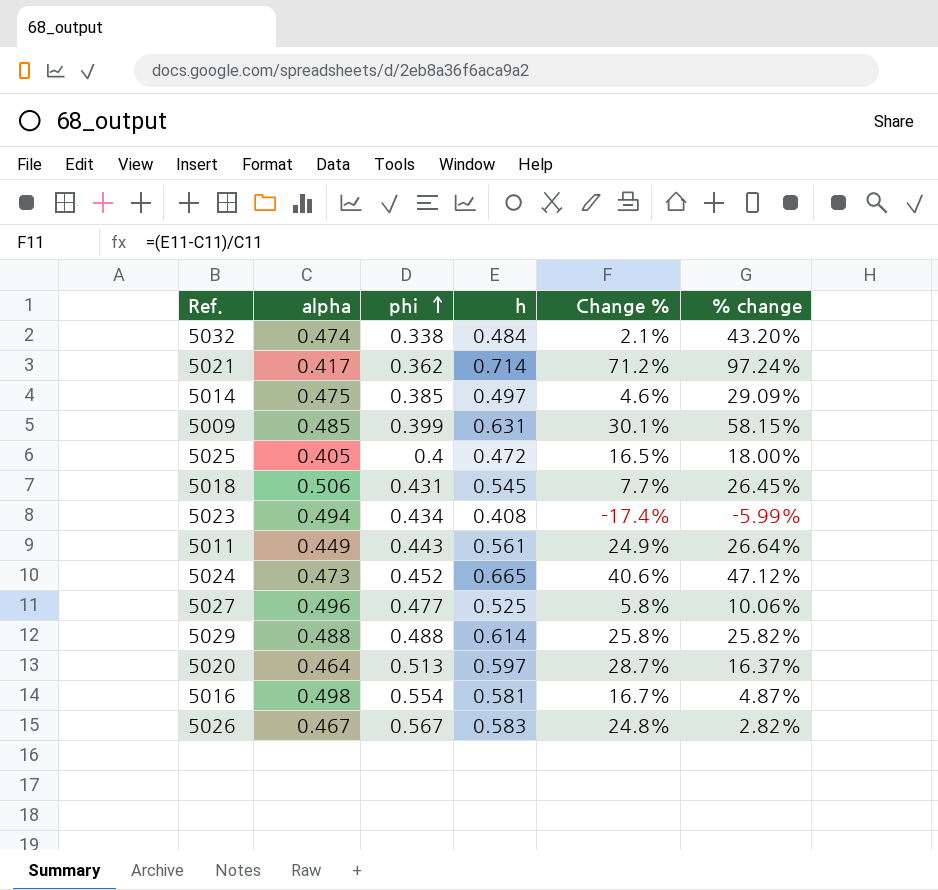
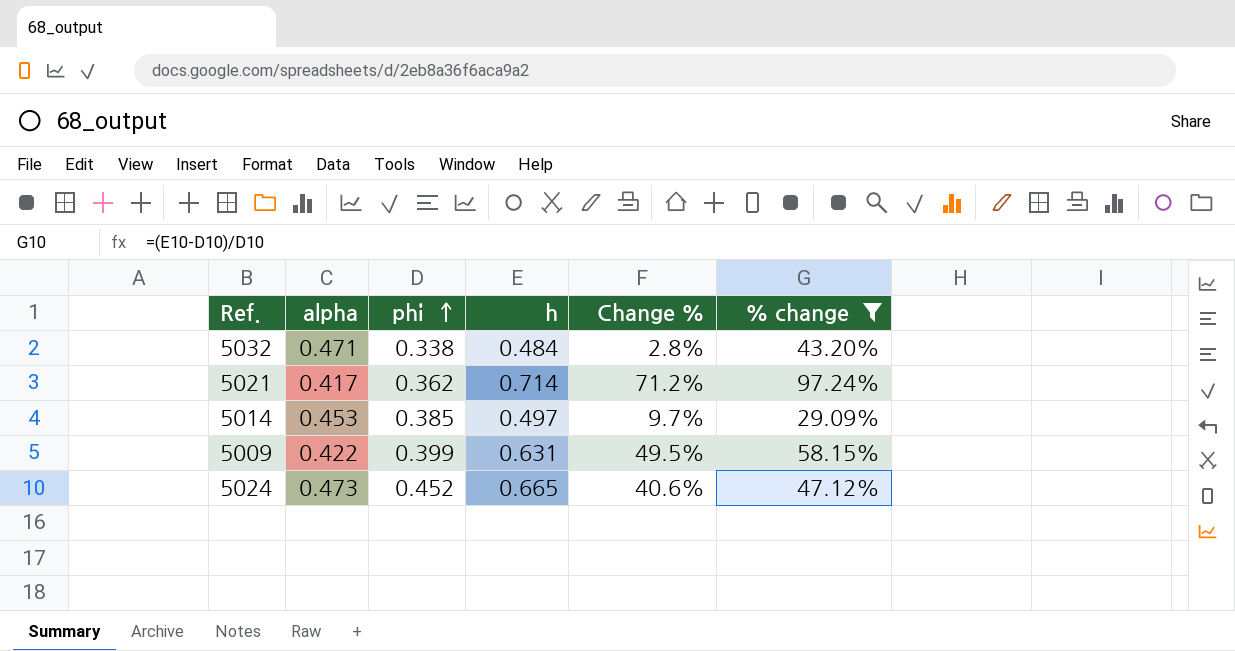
filter: none -> % change >= 29.09%
5032 | alpha: 0.474 -> 0.471
5032 | Change %: 2.1% -> 2.8%
5014 | alpha: 0.475 -> 0.453
5014 | Change %: 4.6% -> 9.7%
5009 | alpha: 0.485 -> 0.422
5009 | Change %: 30.1% -> 49.5%

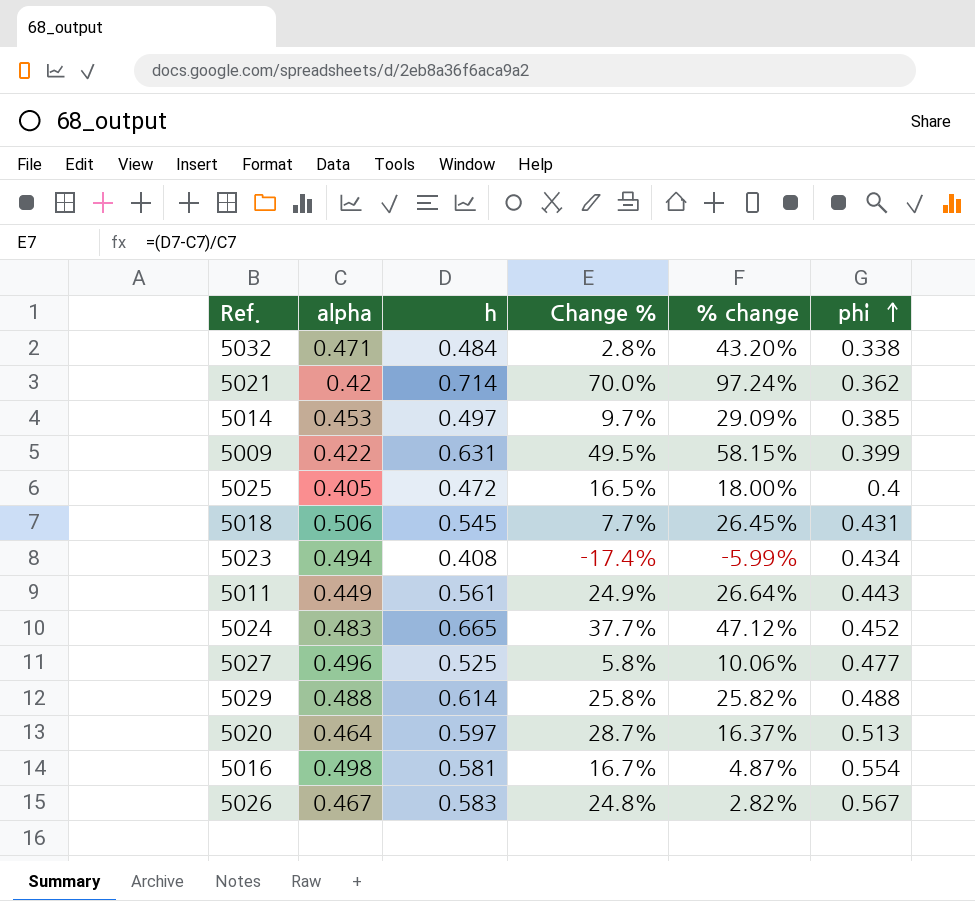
filter: % change >= 29.09% -> none
column phi | position: 3 -> 6
5021 | alpha: 0.417 -> 0.42
5021 | Change %: 71.2% -> 70.0%
5024 | alpha: 0.473 -> 0.483
5024 | Change %: 40.6% -> 37.7%

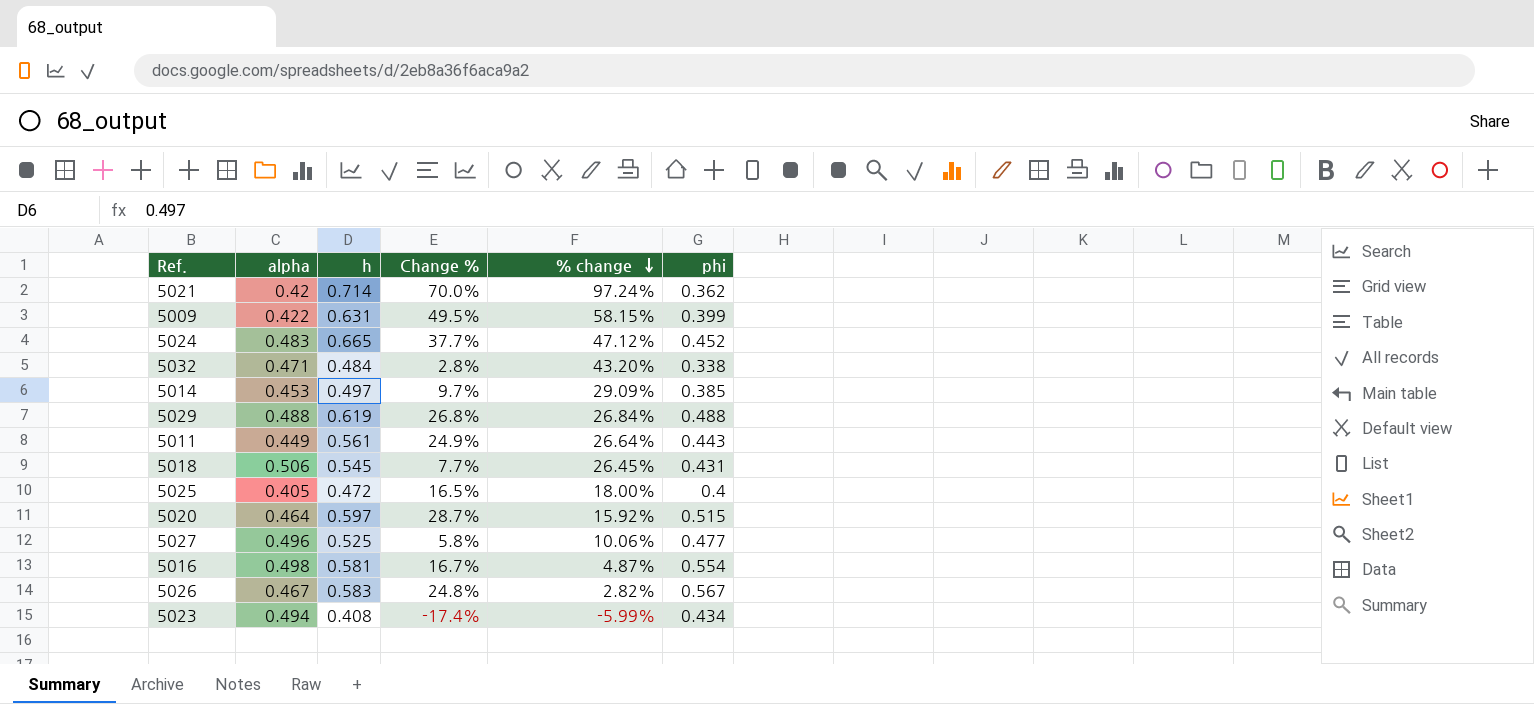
row order: phi ascending -> % change descending
5029 | h: 0.614 -> 0.619
5029 | Change %: 25.8% -> 26.8%
5029 | % change: 25.82% -> 26.84%
5020 | % change: 16.37% -> 15.92%
5020 | phi: 0.513 -> 0.515

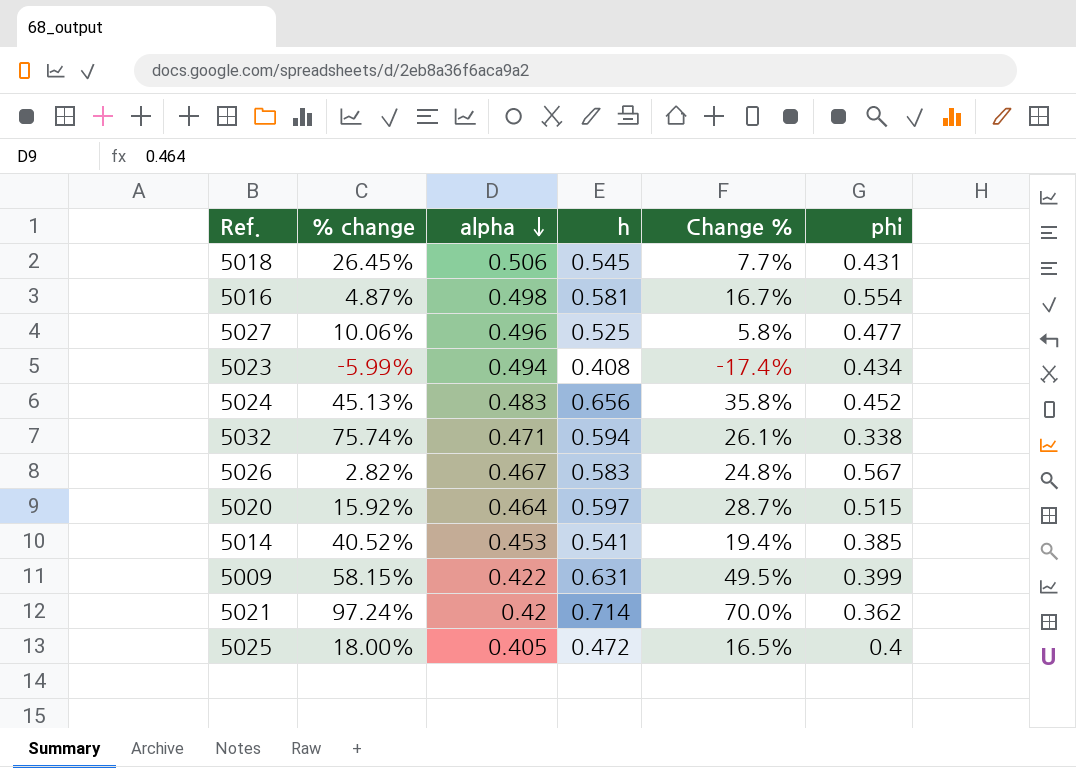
row order: % change descending -> alpha descending
column % change | position: 5 -> 2
row 5029: 0.488 | 0.619 | 26.8% | 26.84% | 0.488 -> none
row 5011: 0.449 | 0.561 | 24.9% | 26.64% | 0.443 -> none
5024 | % change: 47.12% -> 45.13%
5024 | h: 0.665 -> 0.656
5024 | Change %: 37.7% -> 35.8%
5032 | % change: 43.20% -> 75.74%
5032 | h: 0.484 -> 0.594
5032 | Change %: 2.8% -> 26.1%
5014 | % change: 29.09% -> 40.52%
5014 | h: 0.497 -> 0.541
5014 | Change %: 9.7% -> 19.4%

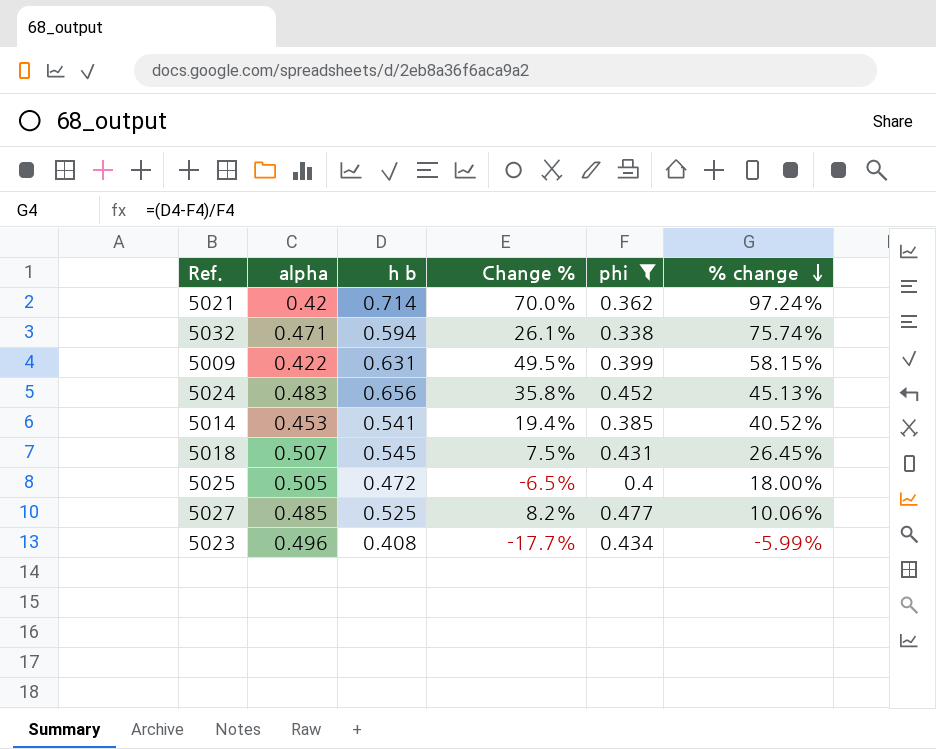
filter: none -> phi <= 0.477
row order: alpha descending -> % change descending
column name: h -> h b
column % change | position: 2 -> 6
5018 | alpha: 0.506 -> 0.507
5018 | Change %: 7.7% -> 7.5%
5025 | alpha: 0.405 -> 0.505
5025 | Change %: 16.5% -> -6.5%
5027 | alpha: 0.496 -> 0.485
5027 | Change %: 5.8% -> 8.2%
5023 | alpha: 0.494 -> 0.496
5023 | Change %: -17.4% -> -17.7%

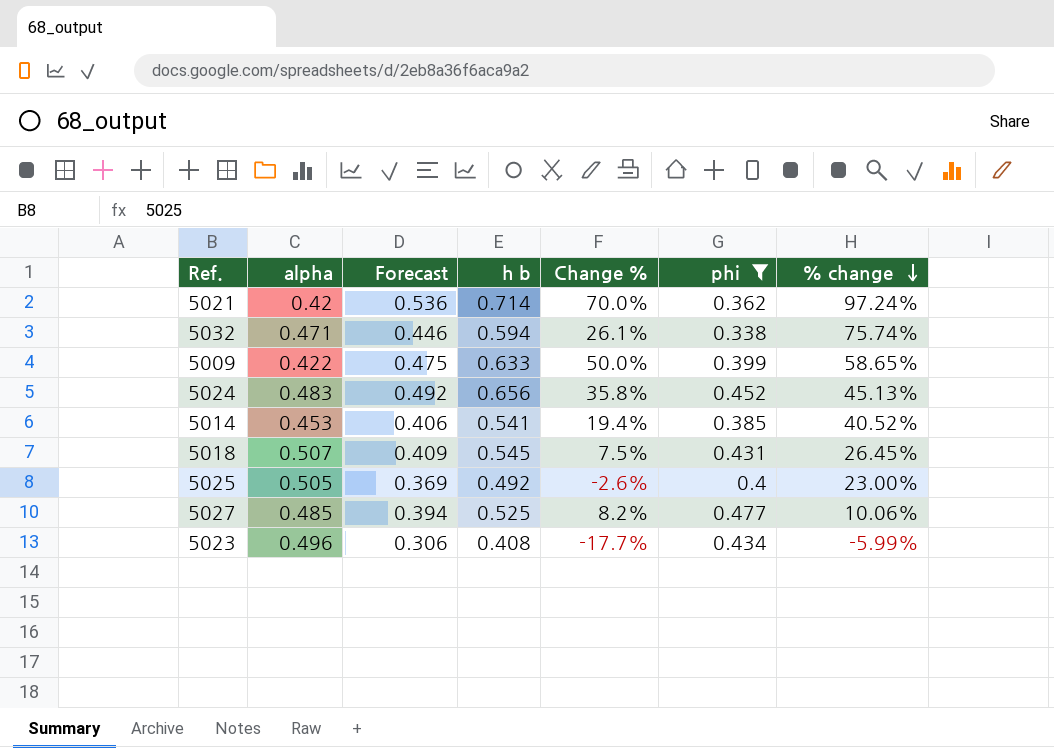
column Forecast | formula: none -> [h b] * 0.75
5009 | h b: 0.631 -> 0.633
5009 | Change %: 49.5% -> 50.0%
5009 | % change: 58.15% -> 58.65%
5025 | h b: 0.472 -> 0.492
5025 | Change %: -6.5% -> -2.6%
5025 | % change: 18.00% -> 23.00%

